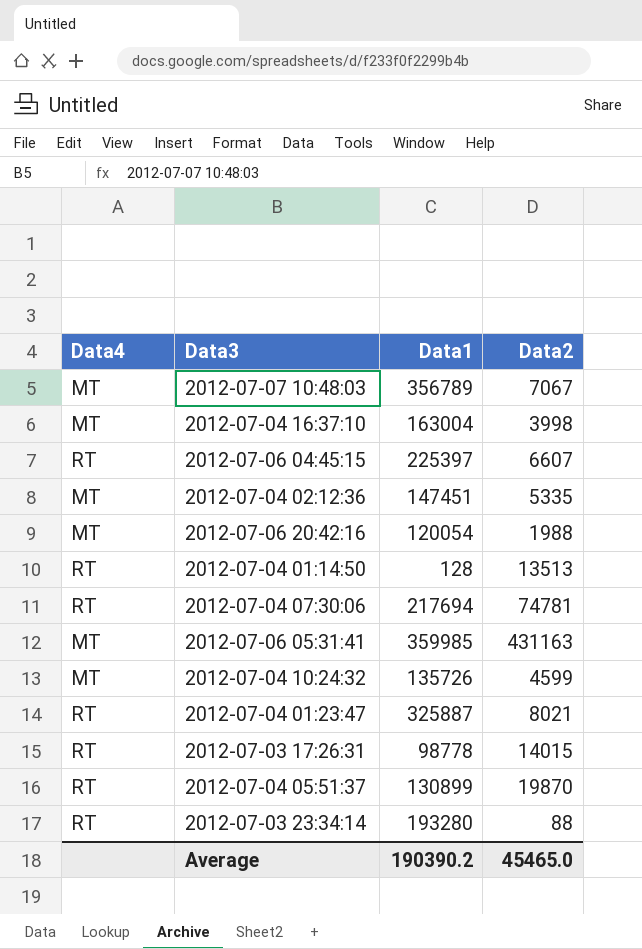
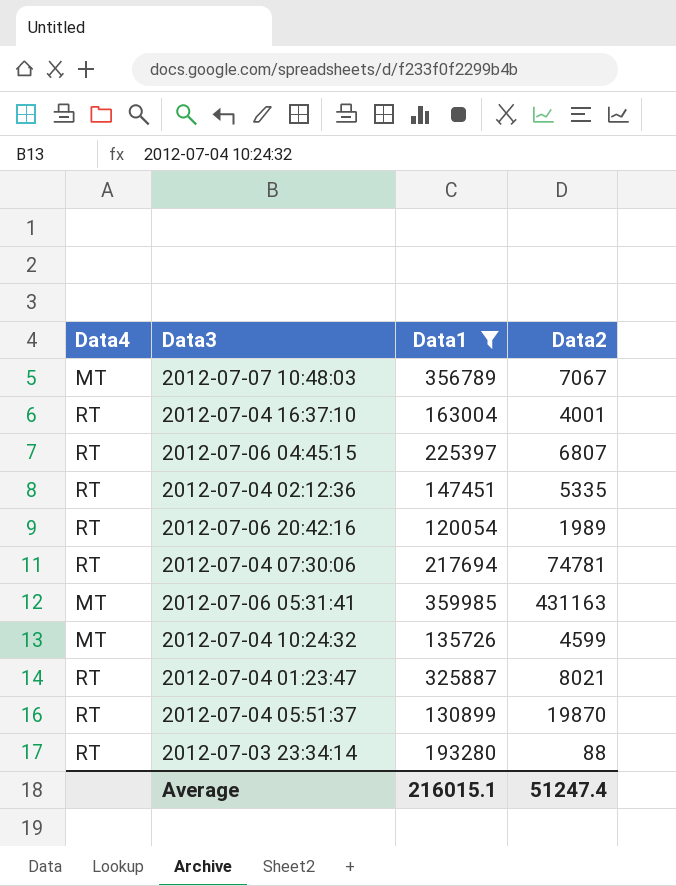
filter: none -> Data1 >= 120054
2012-07-04 16:37:10 | Data4: MT -> RT
2012-07-04 16:37:10 | Data2: 3998 -> 4001
2012-07-06 04:45:15 | Data2: 6607 -> 6807
2012-07-04 02:12:36 | Data4: MT -> RT
2012-07-06 20:42:16 | Data4: MT -> RT
2012-07-06 20:42:16 | Data2: 1988 -> 1989
Average | Data1: 190390.2 -> 216015.1
Average | Data2: 45465.0 -> 51247.4

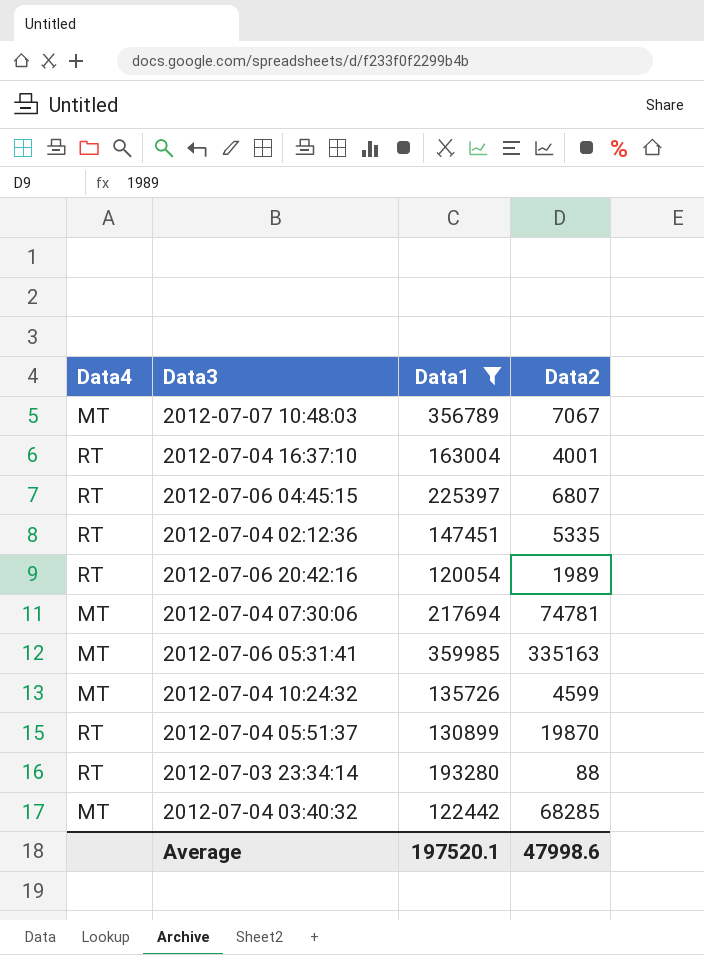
row 2012-07-04 01:23:47: RT | 325887 | 8021 -> none
2012-07-04 07:30:06 | Data4: RT -> MT
2012-07-06 05:31:41 | Data2: 431163 -> 335163
row 2012-07-04 03:40:32: none -> MT | 122442 | 68285
Average | Data1: 216015.1 -> 197520.1
Average | Data2: 51247.4 -> 47998.6

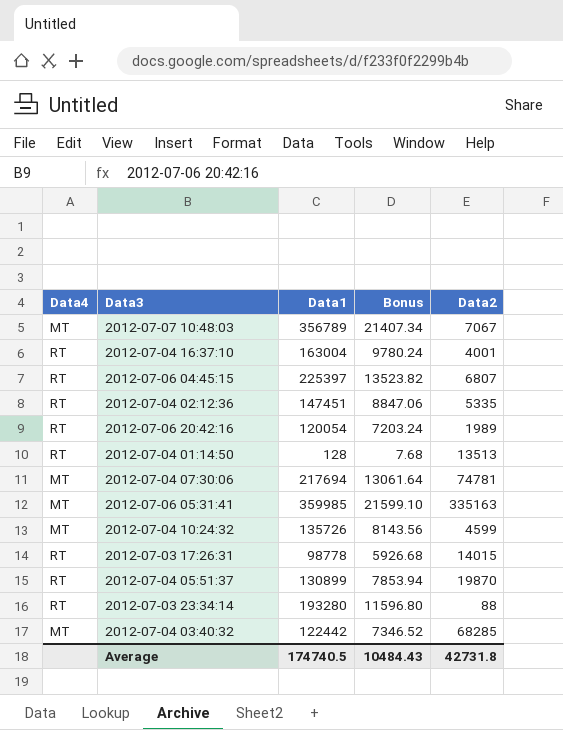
filter: Data1 >= 120054 -> none
column Bonus | formula: none -> [Data1] * 0.06
Average | Data1: 197520.1 -> 174740.5
Average | Data2: 47998.6 -> 42731.8

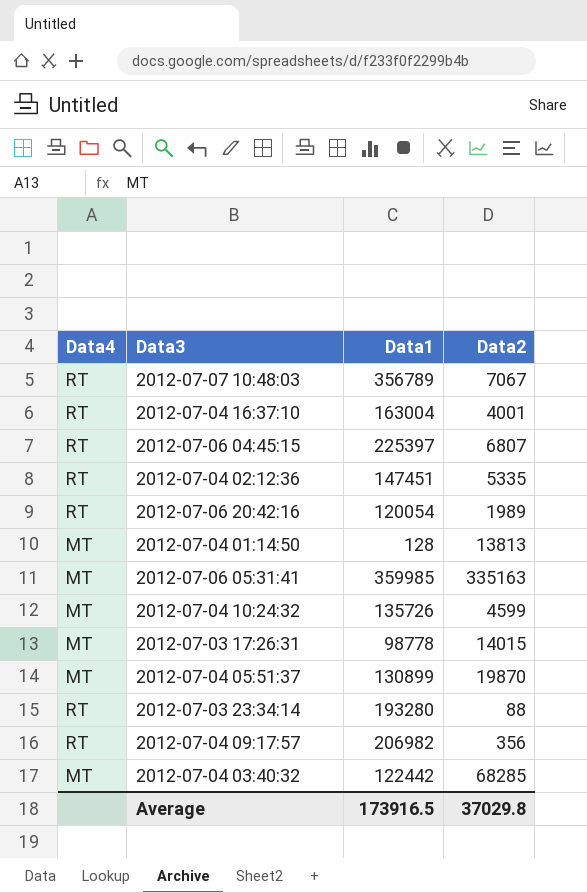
column Bonus | formula: [Data1] * 0.06 -> none
row 2012-07-04 07:30:06: MT | 217694 | 13061.64 | 74781 -> none
2012-07-07 10:48:03 | Data4: MT -> RT
2012-07-04 01:14:50 | Data4: RT -> MT
2012-07-04 01:14:50 | Data2: 13513 -> 13813
2012-07-03 17:26:31 | Data4: RT -> MT
2012-07-04 05:51:37 | Data4: RT -> MT
row 2012-07-04 09:17:57: none -> RT | 206982 | 356
Average | Data1: 174740.5 -> 173916.5
Average | Data2: 42731.8 -> 37029.8

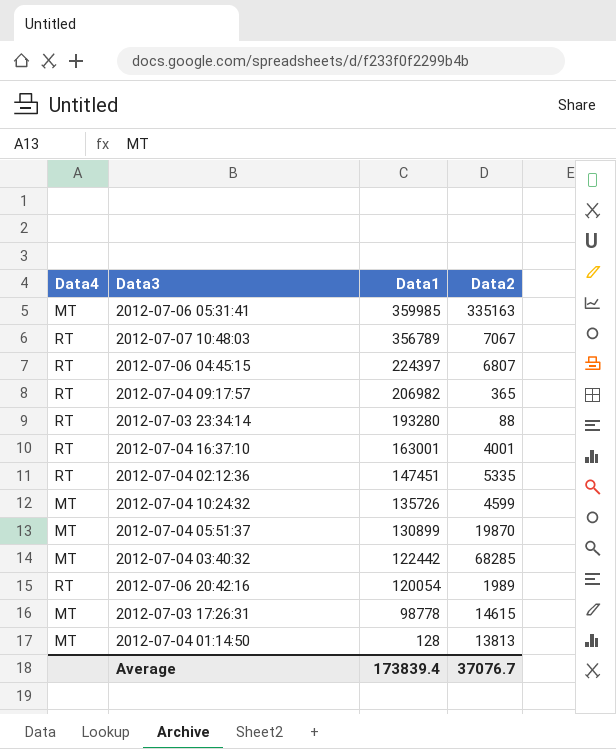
row order: none -> Data1 descending
2012-07-06 04:45:15 | Data1: 225397 -> 224397
2012-07-04 09:17:57 | Data2: 356 -> 365
2012-07-04 16:37:10 | Data1: 163004 -> 163001
2012-07-03 17:26:31 | Data2: 14015 -> 14615
Average | Data1: 173916.5 -> 173839.4
Average | Data2: 37029.8 -> 37076.7

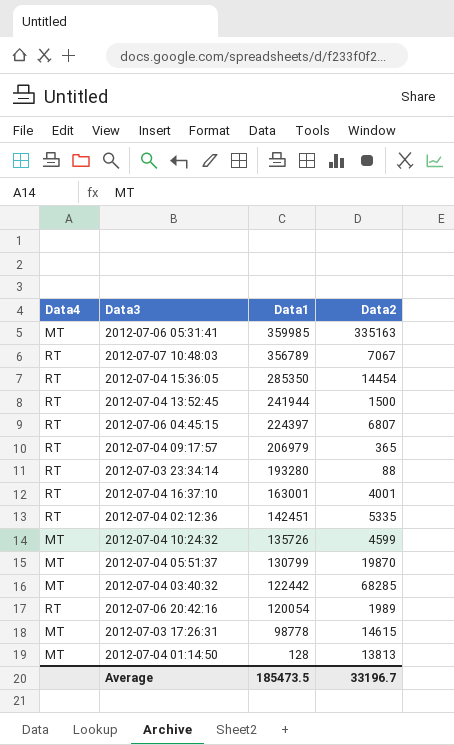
row 2012-07-04 15:36:05: none -> RT | 285350 | 14454
row 2012-07-04 13:52:45: none -> RT | 241944 | 1500
2012-07-04 09:17:57 | Data1: 206982 -> 206979
2012-07-04 02:12:36 | Data1: 147451 -> 142451
2012-07-04 05:51:37 | Data1: 130899 -> 130799
Average | Data1: 173839.4 -> 185473.5
Average | Data2: 37076.7 -> 33196.7

